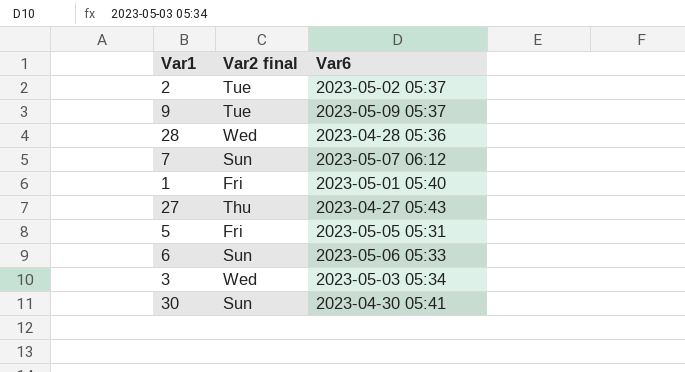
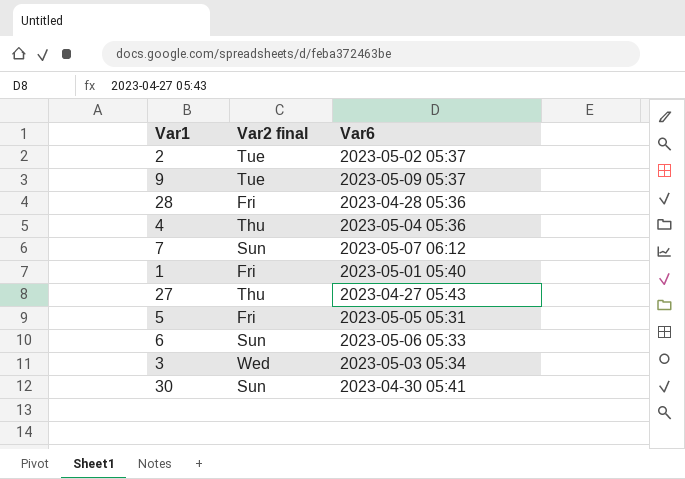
28 | Var2 final: Wed -> Fri
row 4: none -> Thu | 2023-05-04 05:36

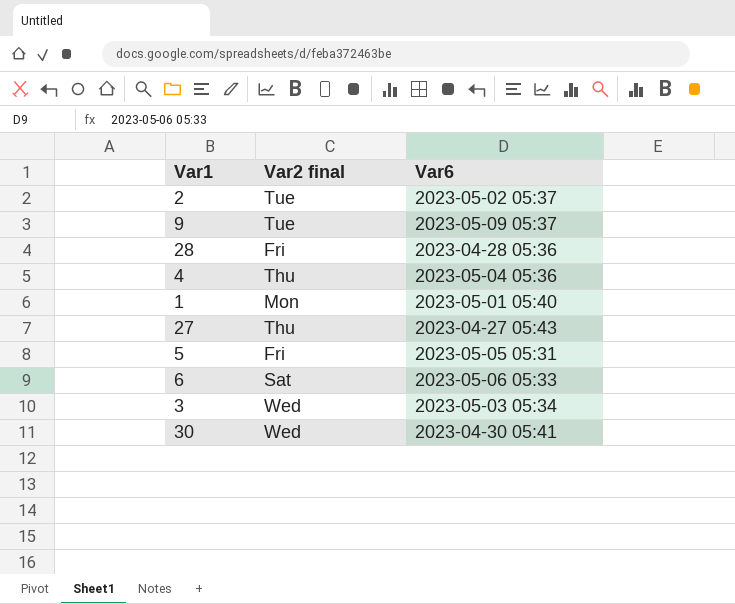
row 7: Sun | 2023-05-07 06:12 -> none
1 | Var2 final: Fri -> Mon
6 | Var2 final: Sun -> Sat
30 | Var2 final: Sun -> Wed

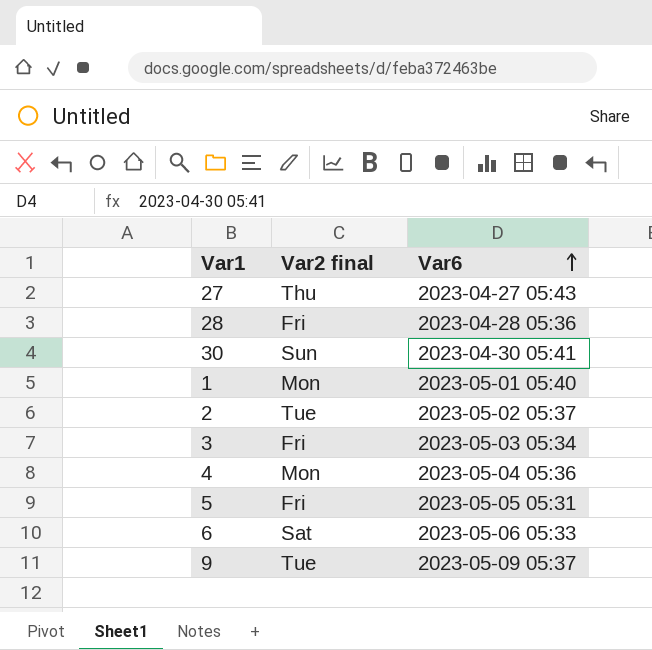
row order: none -> Var6 ascending
30 | Var2 final: Wed -> Sun
3 | Var2 final: Wed -> Fri
4 | Var2 final: Thu -> Mon

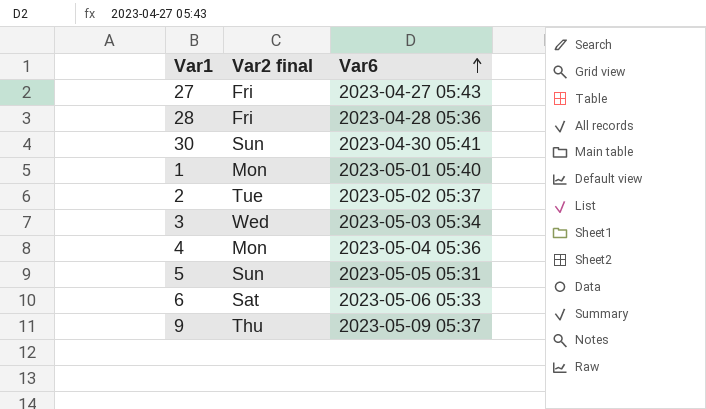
27 | Var2 final: Thu -> Fri
3 | Var2 final: Fri -> Wed
5 | Var2 final: Fri -> Sun
9 | Var2 final: Tue -> Thu

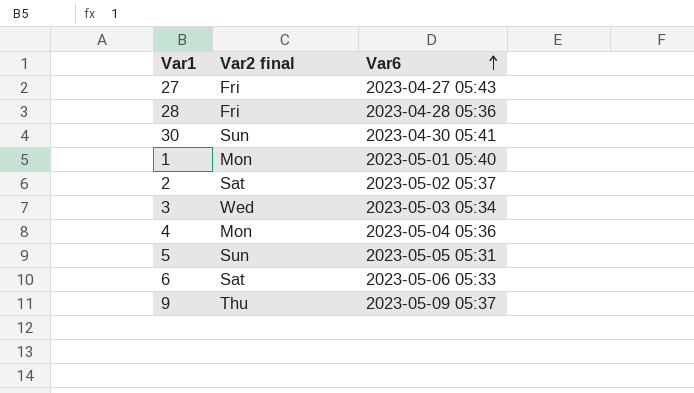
2 | Var2 final: Tue -> Sat

